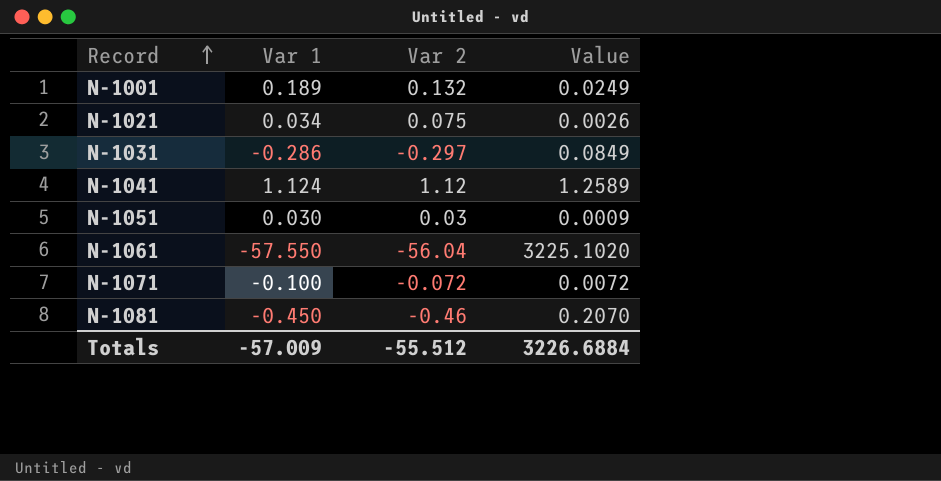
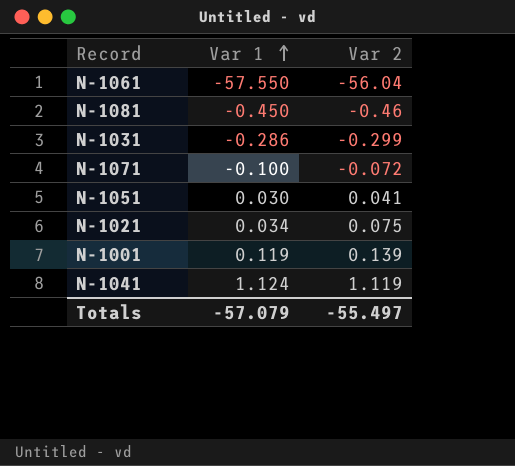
row order: Record ascending -> Var 1 ascending
column Value | formula: [Var 1] * [Var 2] -> none
N-1031 | Var 2: -0.297 -> -0.299
N-1051 | Var 2: 0.03 -> 0.041
N-1001 | Var 1: 0.189 -> 0.119
N-1001 | Var 2: 0.132 -> 0.139
N-1041 | Var 2: 1.12 -> 1.119
Totals | Var 1: -57.009 -> -57.079
Totals | Var 2: -55.512 -> -55.497

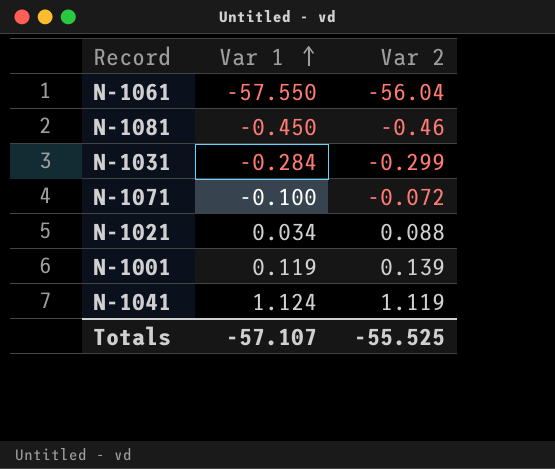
row N-1051: 0.030 | 0.041 -> none
N-1031 | Var 1: -0.286 -> -0.284
N-1021 | Var 2: 0.075 -> 0.088
Totals | Var 1: -57.079 -> -57.107
Totals | Var 2: -55.497 -> -55.525

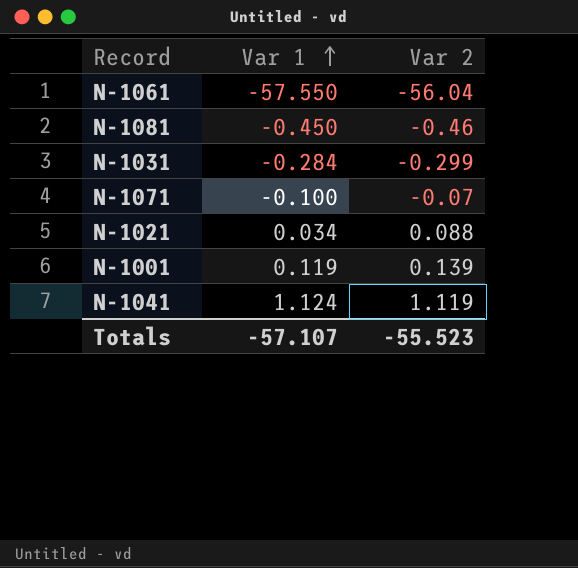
N-1071 | Var 2: -0.072 -> -0.07
Totals | Var 2: -55.525 -> -55.523

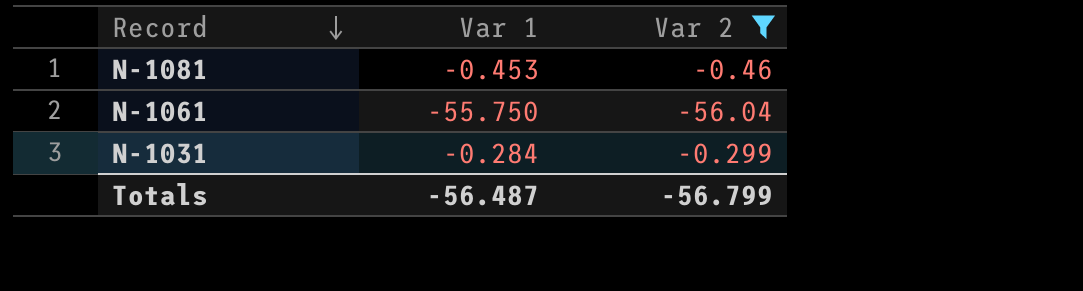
filter: none -> Var 2 <= -0.299
row order: Var 1 ascending -> Record descending
N-1081 | Var 1: -0.450 -> -0.453
N-1061 | Var 1: -57.550 -> -55.750
Totals | Var 1: -57.107 -> -56.487
Totals | Var 2: -55.523 -> -56.799

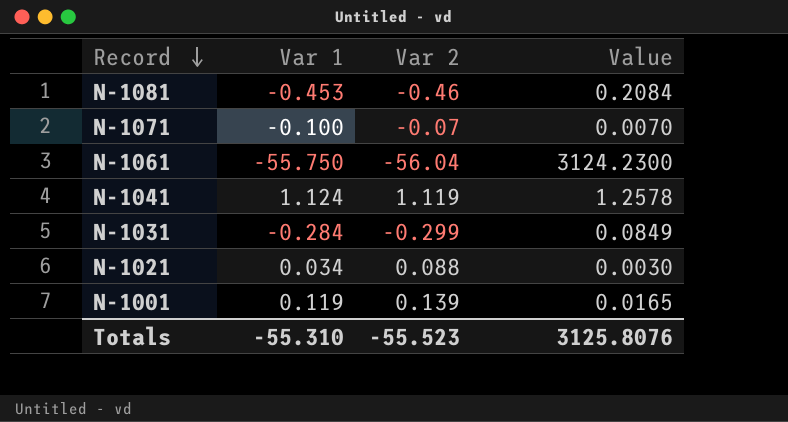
filter: Var 2 <= -0.299 -> none
column Value | formula: none -> [Var 1] * [Var 2]
Totals | Var 1: -56.487 -> -55.310
Totals | Var 2: -56.799 -> -55.523

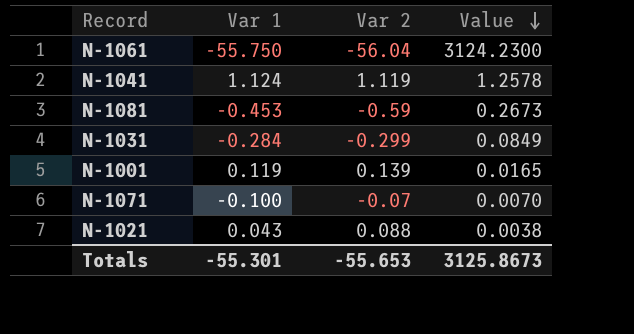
row order: Record descending -> Value descending
N-1081 | Var 2: -0.46 -> -0.59
N-1081 | Value: 0.2084 -> 0.2673
N-1021 | Var 1: 0.034 -> 0.043
N-1021 | Value: 0.0030 -> 0.0038
Totals | Var 1: -55.310 -> -55.301
Totals | Var 2: -55.523 -> -55.653
Totals | Value: 3125.8076 -> 3125.8673

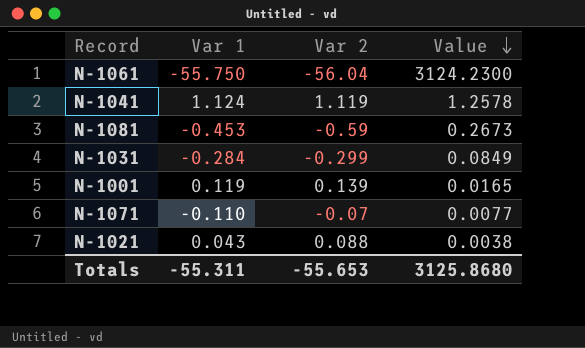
N-1071 | Var 1: -0.100 -> -0.110
N-1071 | Value: 0.0070 -> 0.0077
Totals | Var 1: -55.301 -> -55.311
Totals | Value: 3125.8673 -> 3125.8680

